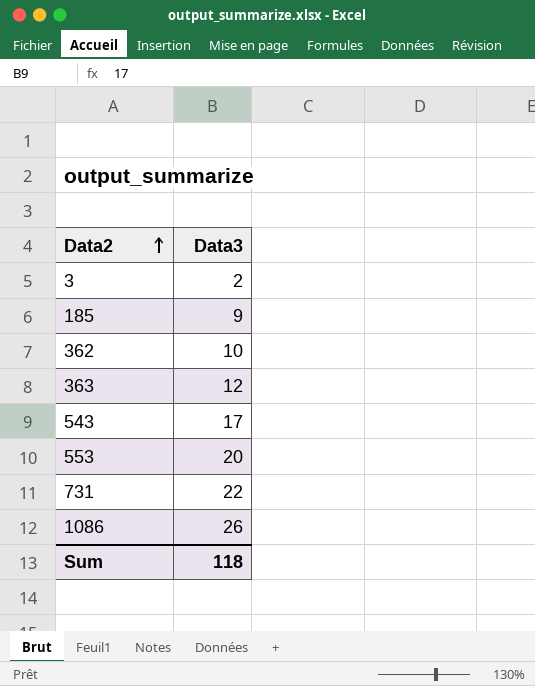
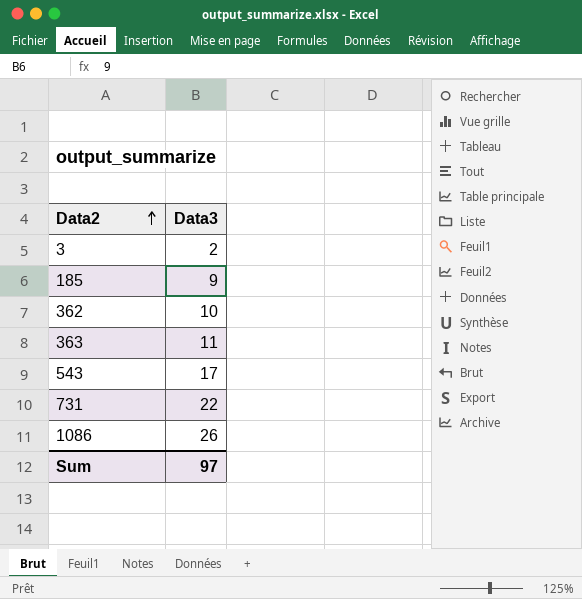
row 553: 20 -> none
363 | Data3: 12 -> 11
Sum | Data3: 118 -> 97

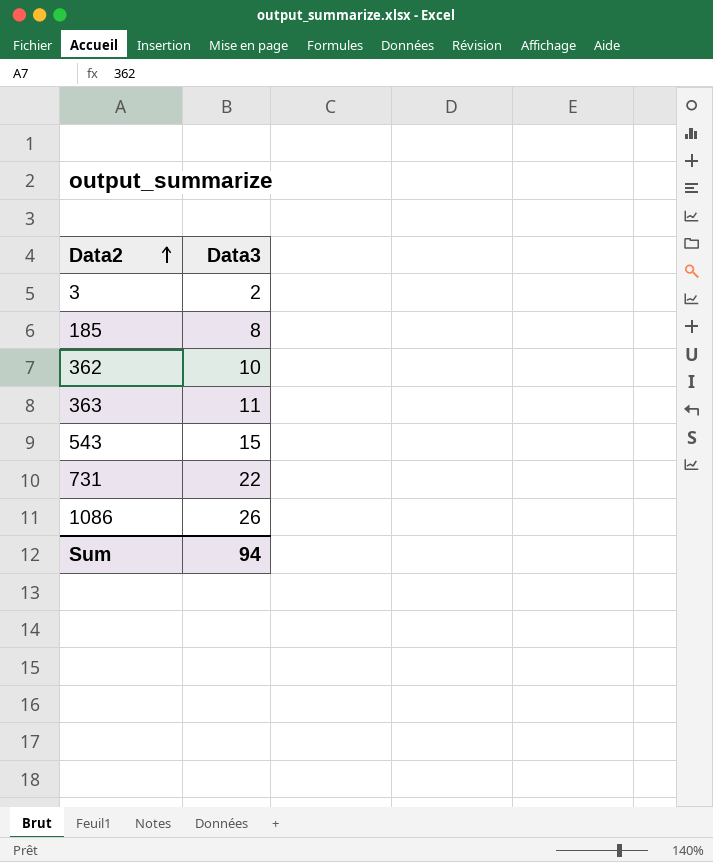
185 | Data3: 9 -> 8
543 | Data3: 17 -> 15
Sum | Data3: 97 -> 94

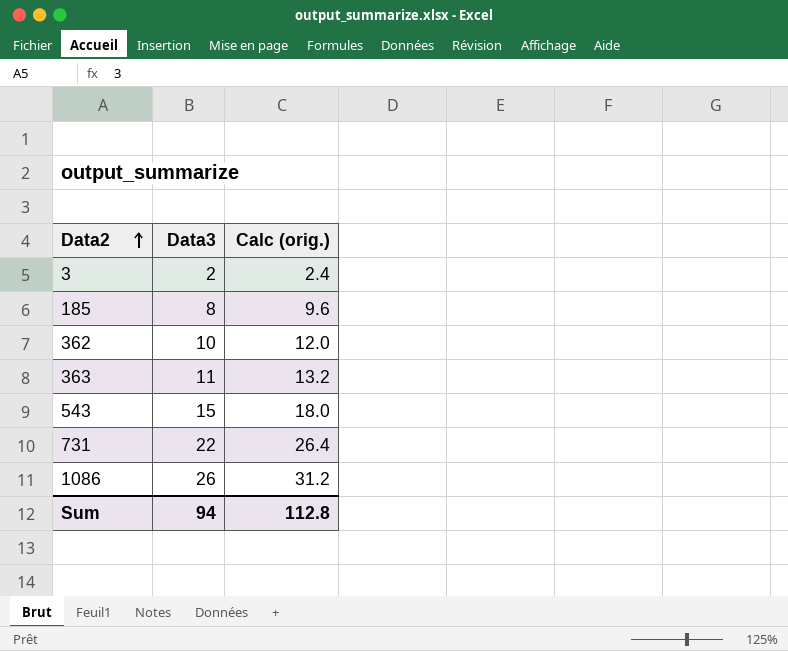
column Calc (orig.) | formula: none -> [Data3] * 1.2

